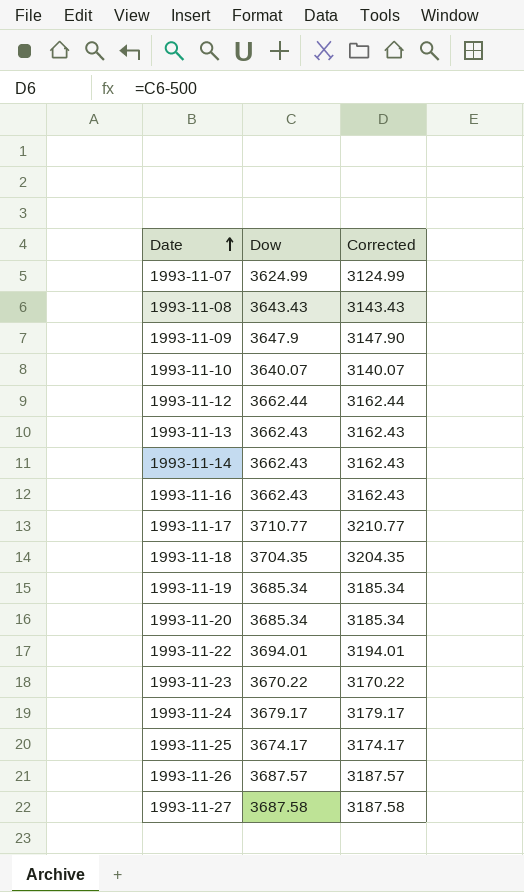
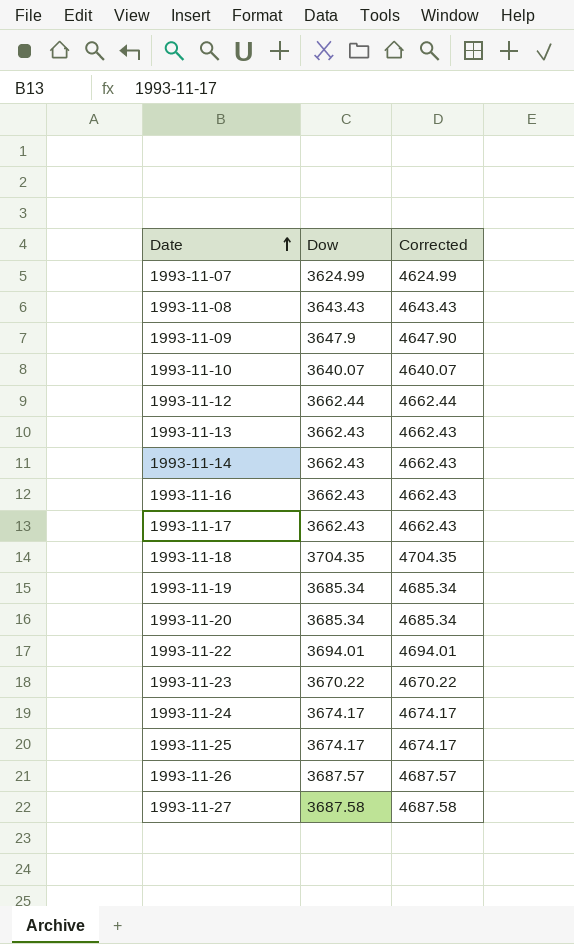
column Corrected | formula: [Dow] - 500 -> [Dow] + 1000
1993-11-17 | Dow: 3710.77 -> 3662.43
1993-11-24 | Dow: 3679.17 -> 3674.17

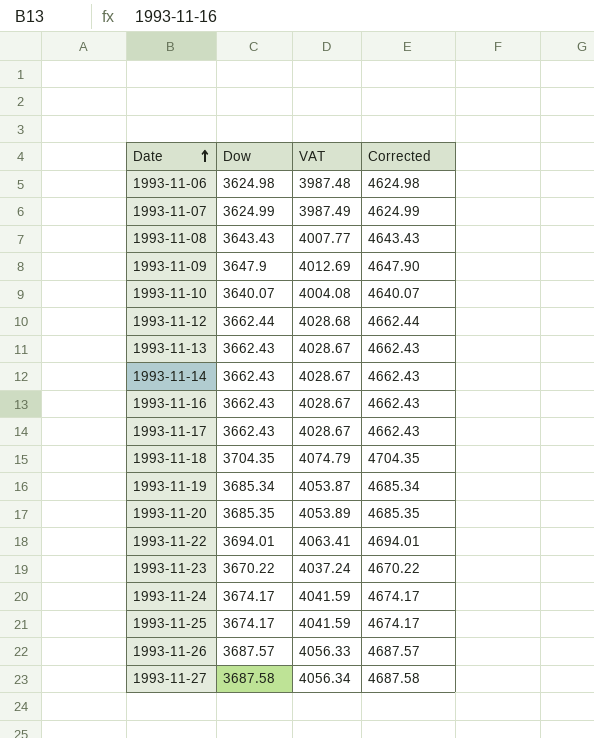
column VAT | formula: none -> [Dow] * 1.1
row 1993-11-06: none -> 3624.98 | 3987.48 | 4624.98
1993-11-20 | Dow: 3685.34 -> 3685.35
1993-11-20 | Corrected: 4685.34 -> 4685.35

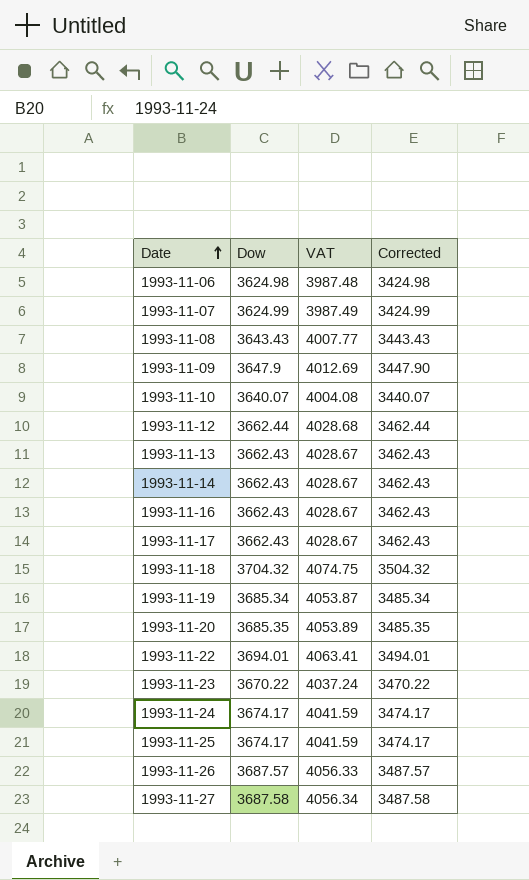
column Corrected | formula: [Dow] + 1000 -> [Dow] - 200
1993-11-18 | Dow: 3704.35 -> 3704.32
1993-11-18 | VAT: 4074.79 -> 4074.75

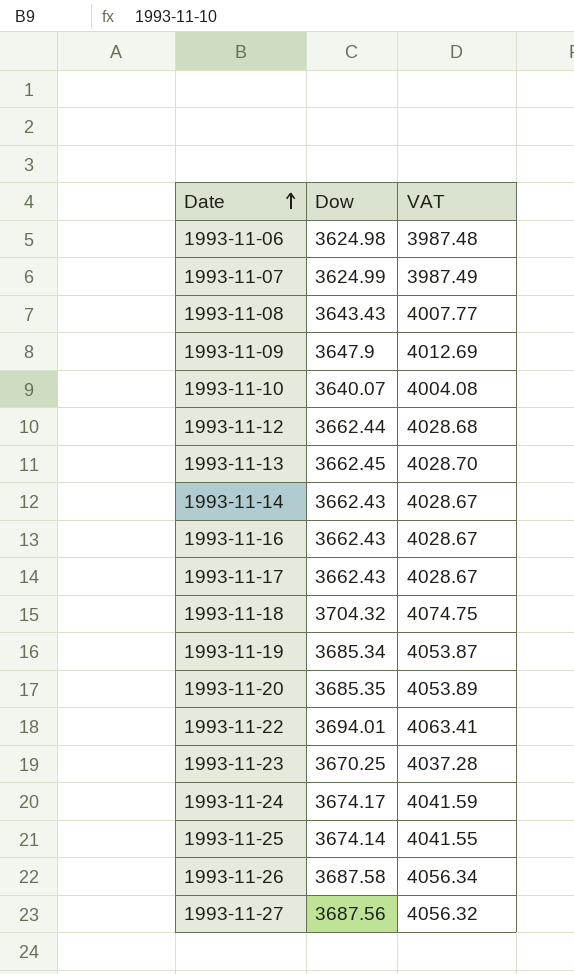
column Corrected | formula: [Dow] - 200 -> none
1993-11-13 | Dow: 3662.43 -> 3662.45
1993-11-13 | VAT: 4028.67 -> 4028.70
1993-11-23 | Dow: 3670.22 -> 3670.25
1993-11-23 | VAT: 4037.24 -> 4037.28
1993-11-25 | Dow: 3674.17 -> 3674.14
1993-11-25 | VAT: 4041.59 -> 4041.55
1993-11-26 | Dow: 3687.57 -> 3687.58
1993-11-26 | VAT: 4056.33 -> 4056.34
1993-11-27 | Dow: 3687.58 -> 3687.56
1993-11-27 | VAT: 4056.34 -> 4056.32

